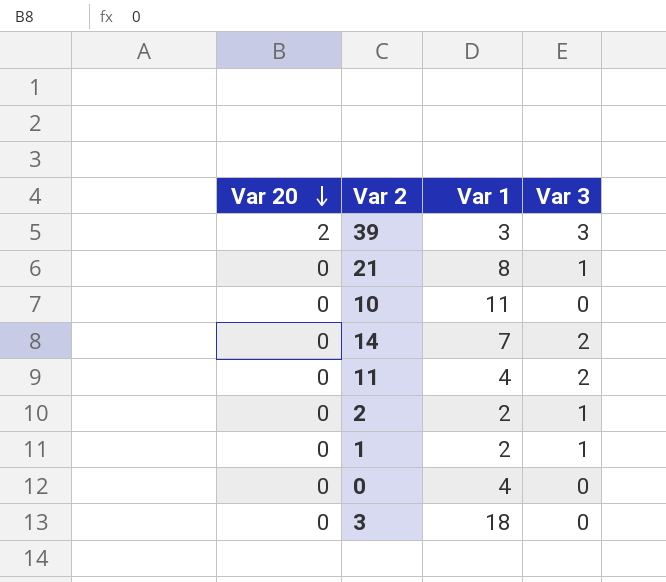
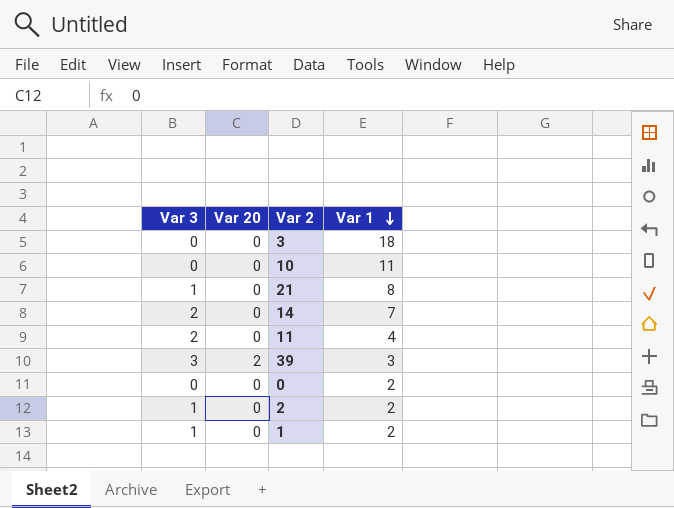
row order: Var 20 descending -> Var 1 descending
column Var 3 | position: 4 -> 1
0 | Var 1: 4 -> 2

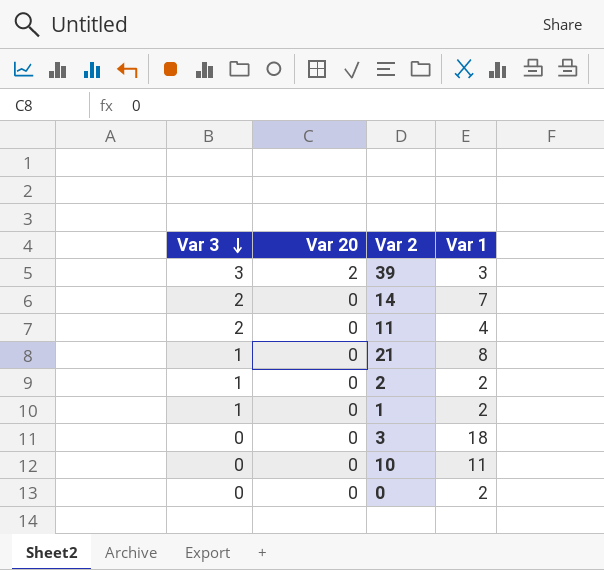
row order: Var 1 descending -> Var 3 descending

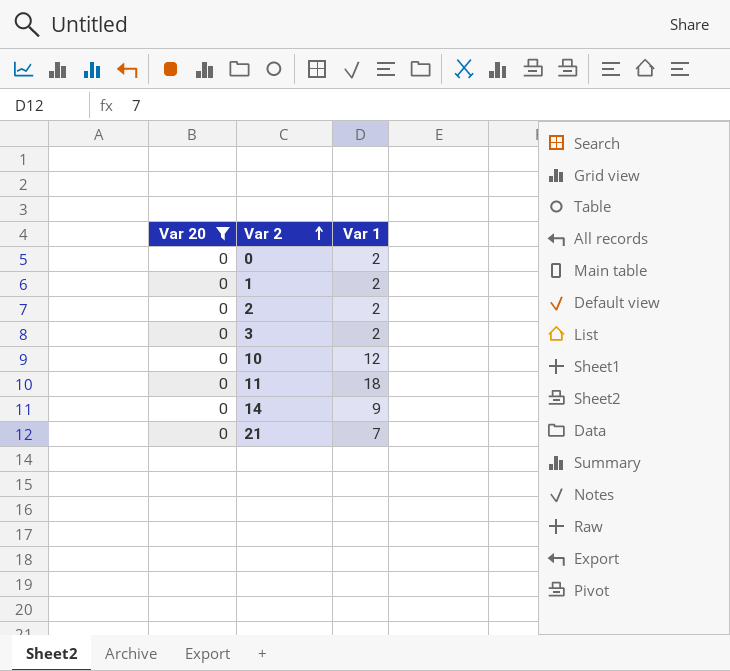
filter: none -> Var 20 = 0
row order: Var 3 descending -> Var 2 ascending
column Var 3 | position: 1 -> none
3 | Var 1: 18 -> 2
10 | Var 1: 11 -> 12
11 | Var 1: 4 -> 18
14 | Var 1: 7 -> 9
21 | Var 1: 8 -> 7

